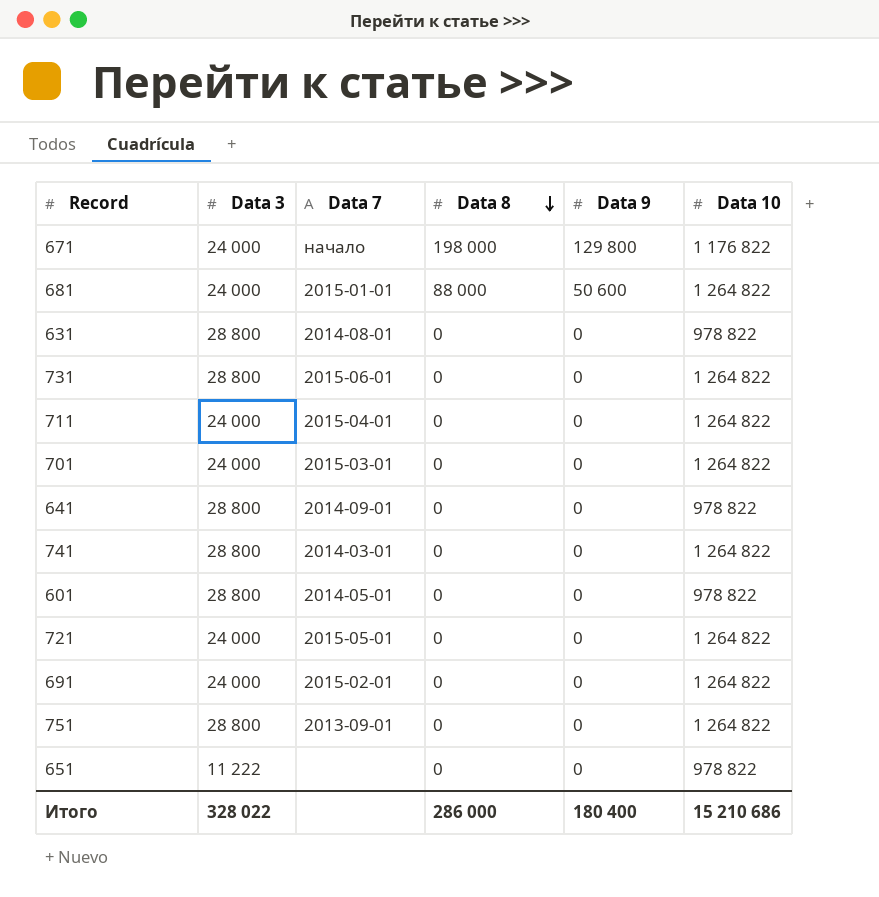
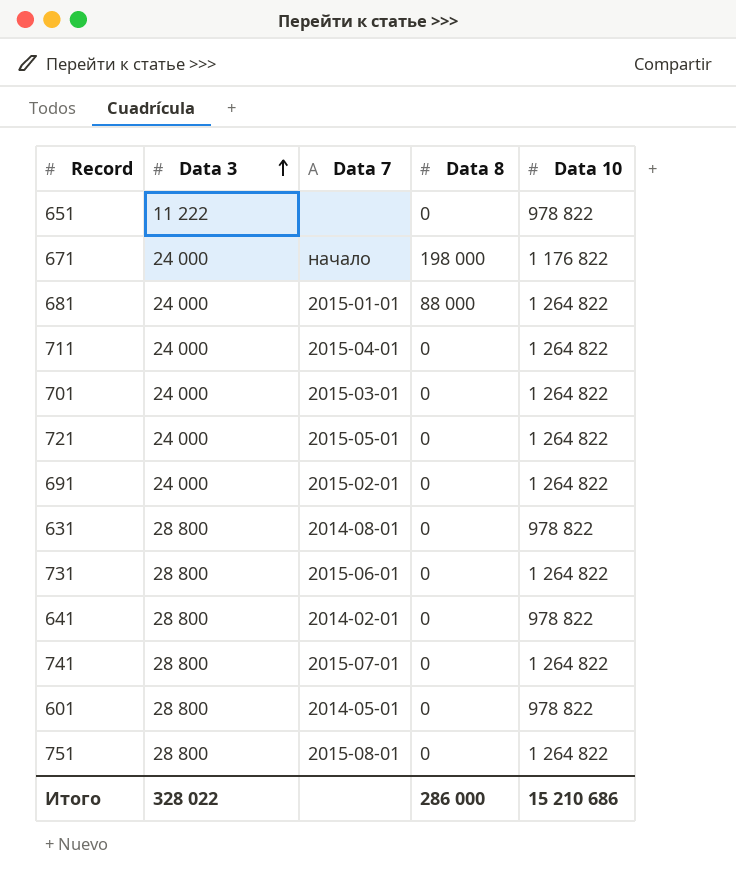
row order: Data 8 descending -> Data 3 ascending
column Data 9 | position: 5 -> none
641 | Data 7: 2014-09-01 -> 2014-02-01
741 | Data 7: 2014-03-01 -> 2015-07-01
751 | Data 7: 2013-09-01 -> 2015-08-01

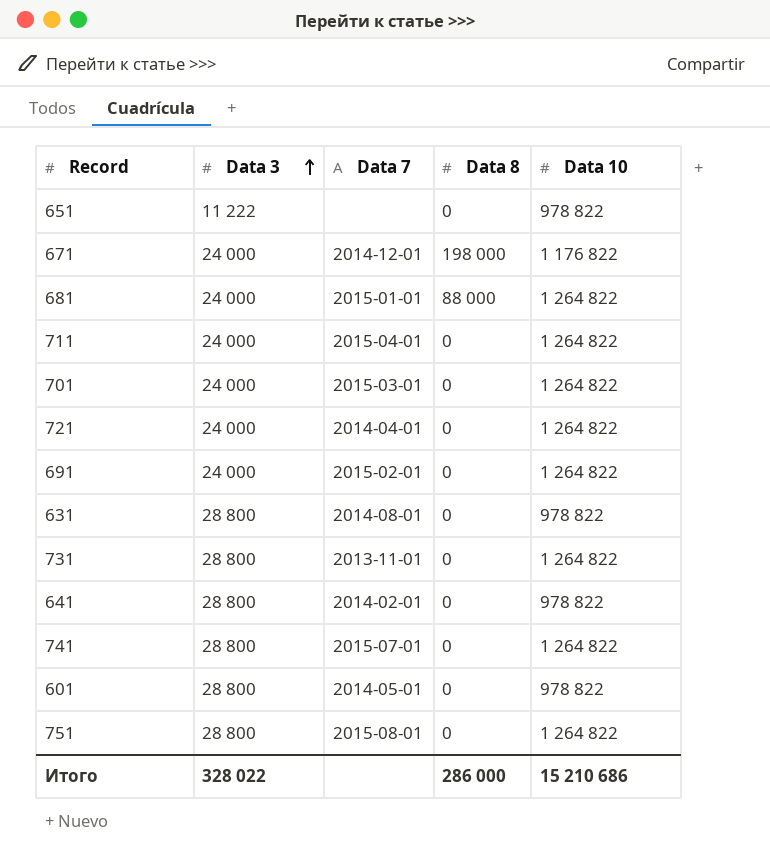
671 | Data 7: начало -> 2014-12-01
721 | Data 7: 2015-05-01 -> 2014-04-01
731 | Data 7: 2015-06-01 -> 2013-11-01

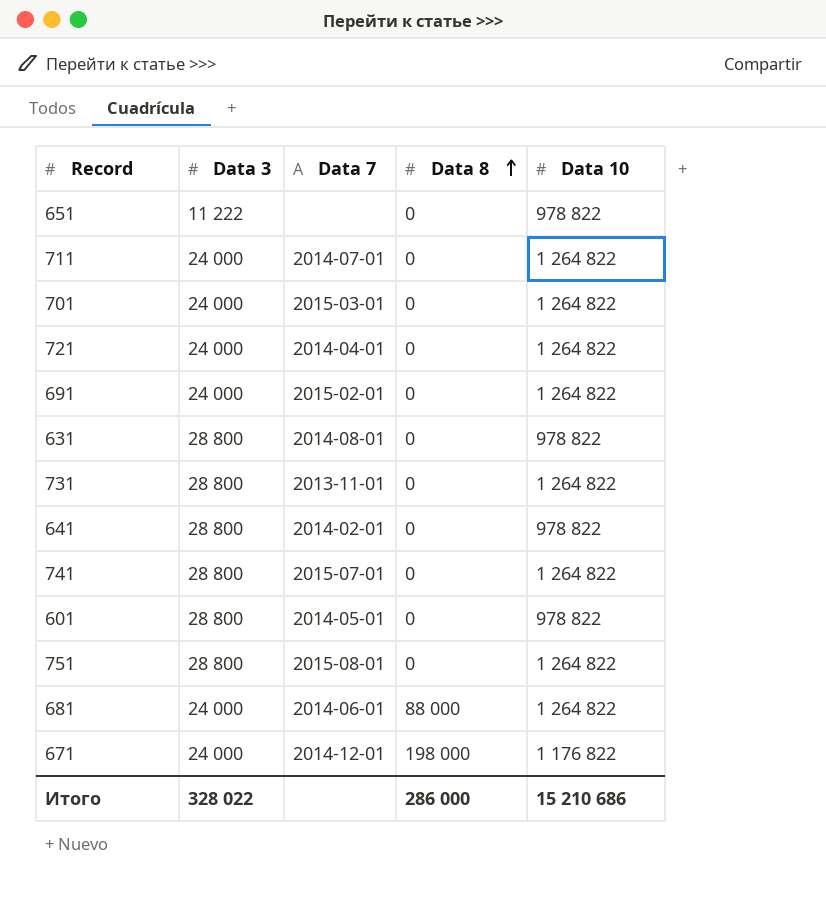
row order: Data 3 ascending -> Data 8 ascending
711 | Data 7: 2015-04-01 -> 2014-07-01
681 | Data 7: 2015-01-01 -> 2014-06-01

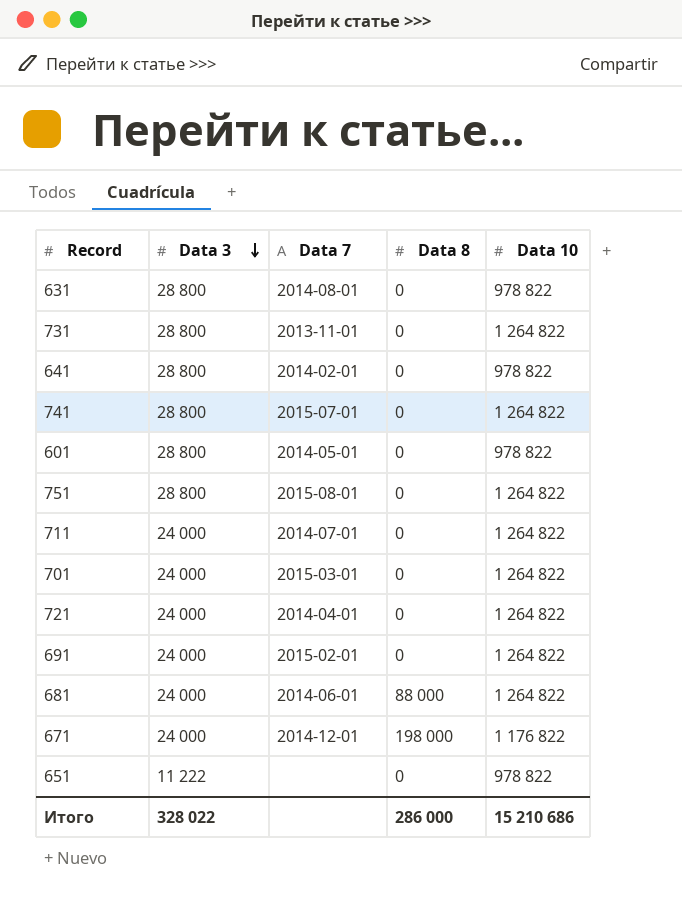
row order: Data 8 ascending -> Data 3 descending

